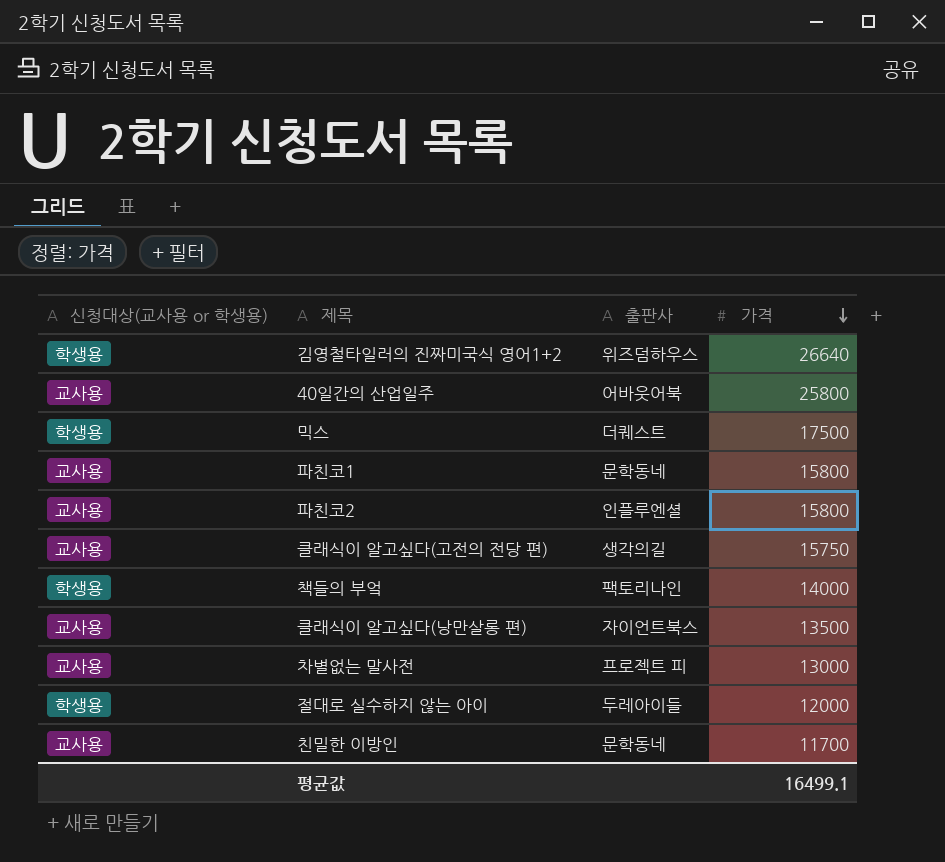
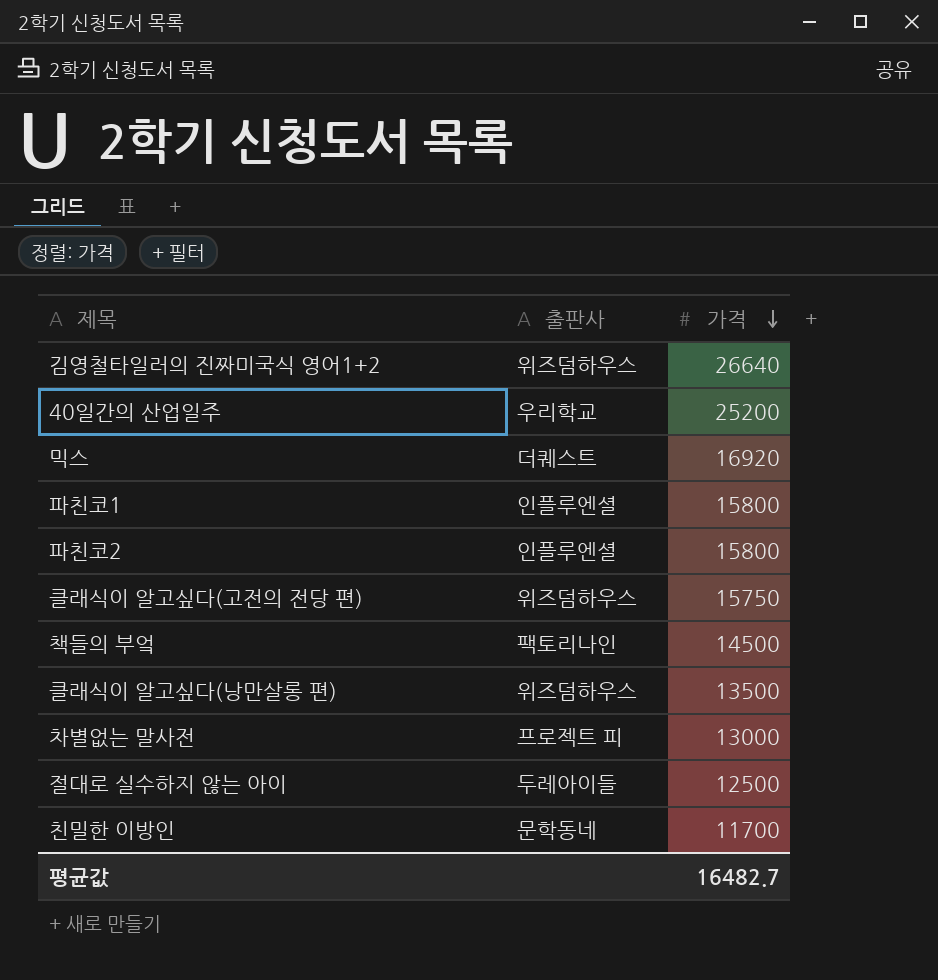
column 신청대상(교사용 or 학생용) | position: 1 -> none
40일간의 산업일주 | 출판사: 어바웃어북 -> 우리학교
40일간의 산업일주 | 가격: 25800 -> 25200
믹스 | 가격: 17500 -> 16920
파친코1 | 출판사: 문학동네 -> 인플루엔셜
클래식이 알고싶다(고전의 전당 편) | 출판사: 생각의길 -> 위즈덤하우스
책들의 부엌 | 가격: 14000 -> 14500
클래식이 알고싶다(낭만살롱 편) | 출판사: 자이언트북스 -> 위즈덤하우스
절대로 실수하지 않는 아이 | 가격: 12000 -> 12500
평균값 | 가격: 16499.1 -> 16482.7

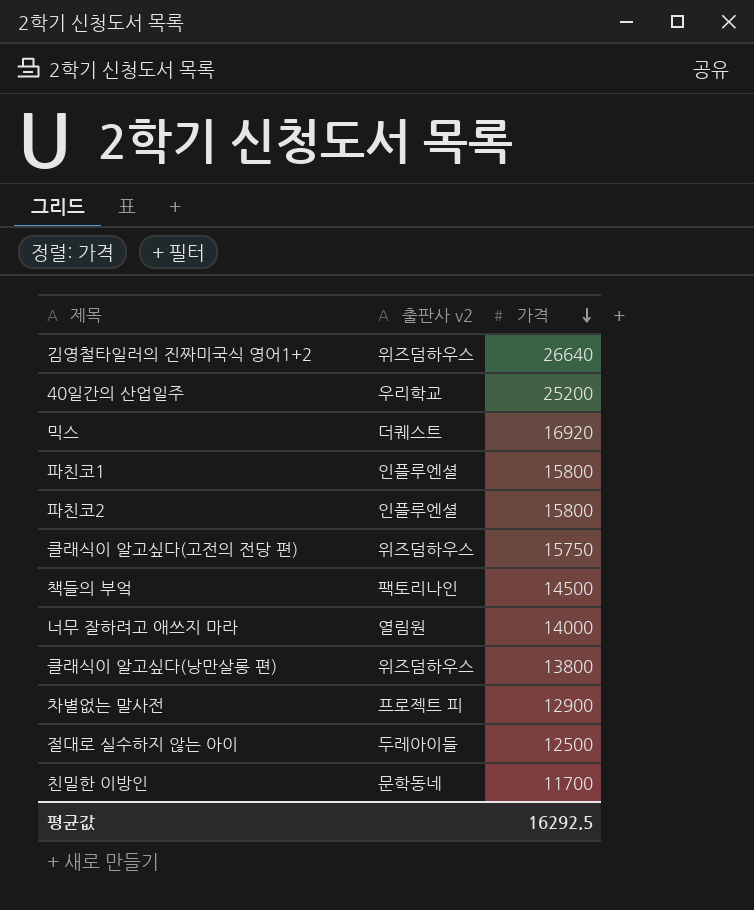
column name: 출판사 -> 출판사 v2
row 너무 잘하려고 애쓰지 마라: none -> 열림원 | 14000
클래식이 알고싶다(낭만살롱 편) | 가격: 13500 -> 13800
차별없는 말사전 | 가격: 13000 -> 12900
평균값 | 가격: 16482.7 -> 16292.5

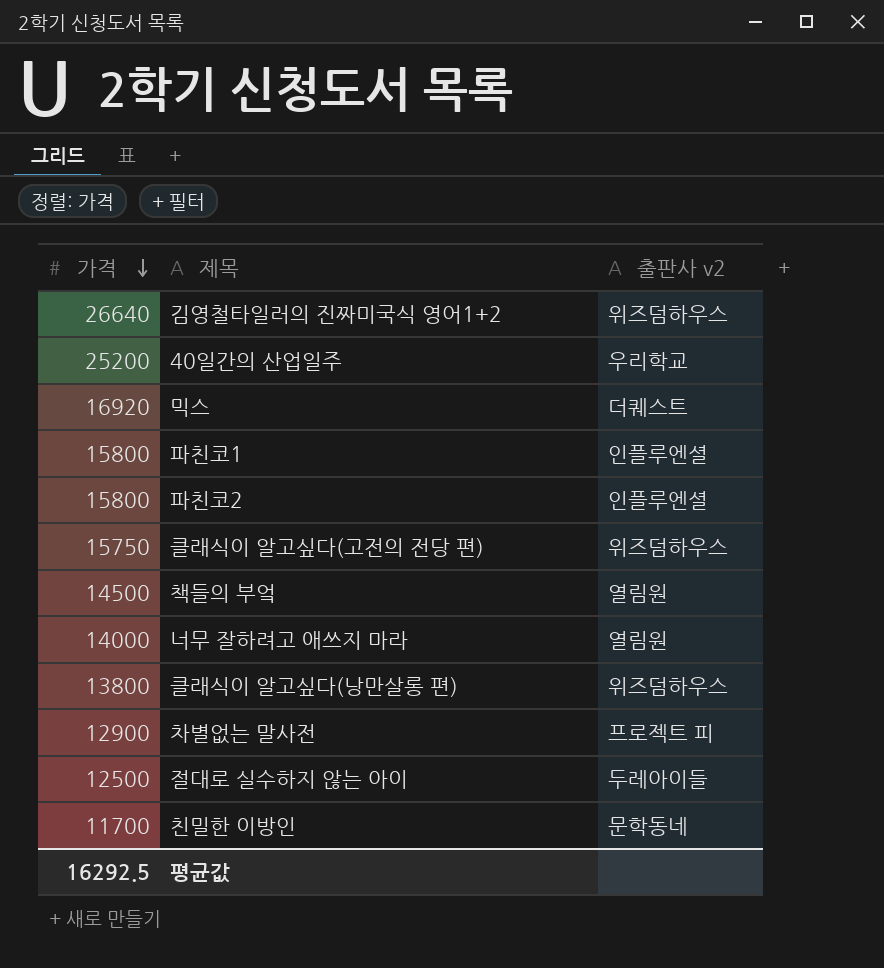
column 가격 | position: 3 -> 1
책들의 부엌 | 출판사 v2: 팩토리나인 -> 열림원

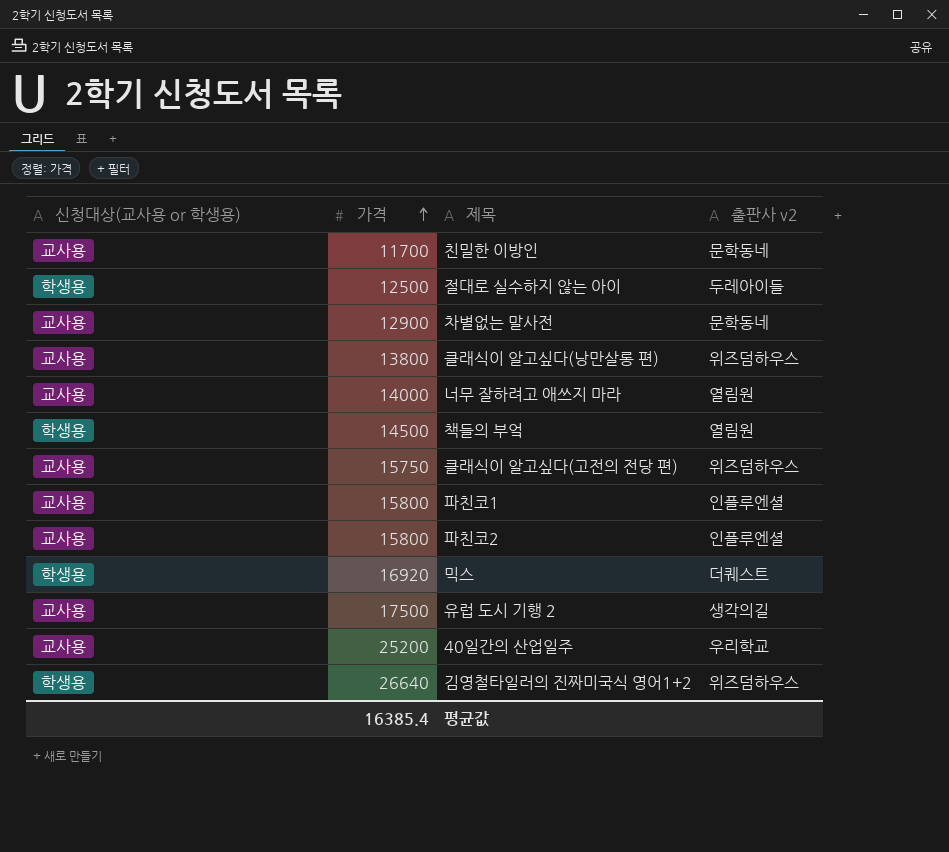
row order: 가격 descending -> 가격 ascending
column 신청대상(교사용 or 학생용) | position: none -> 1
차별없는 말사전 | 출판사 v2: 프로젝트 피 -> 문학동네
row 유럽 도시 기행 2: none -> 교사용 | 17500 | 생각의길
평균값 | 가격: 16292.5 -> 16385.4

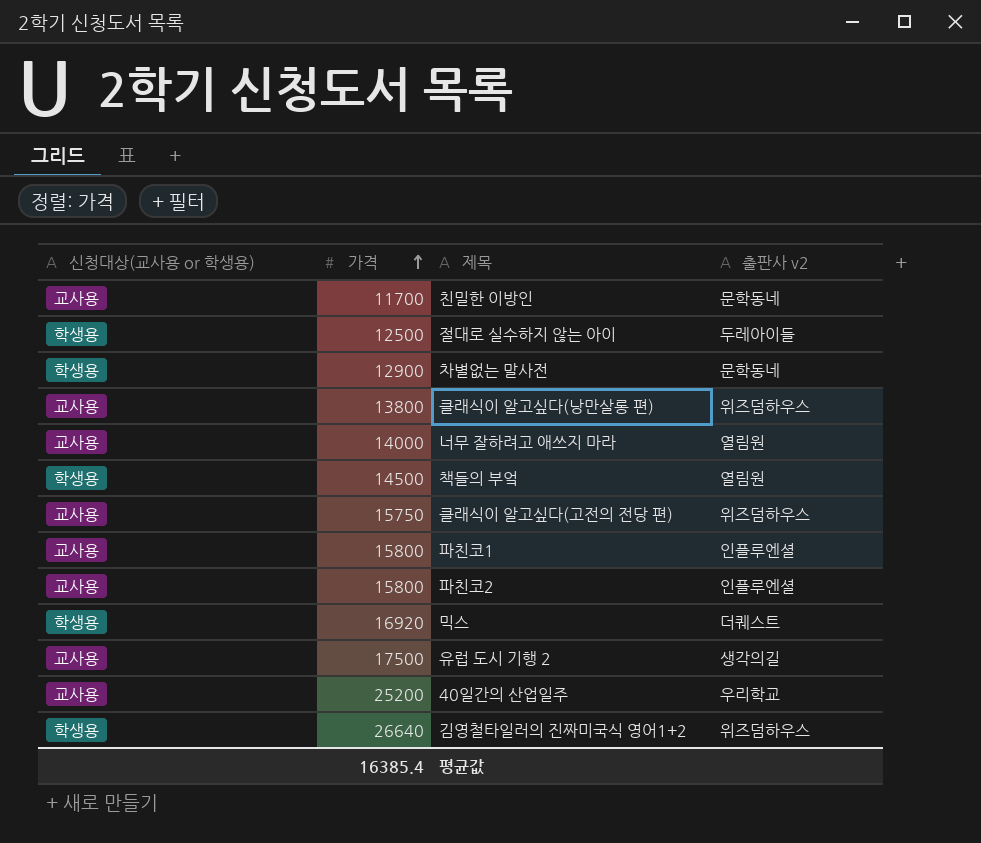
차별없는 말사전 | 신청대상(교사용 or 학생용): 교사용 -> 학생용

